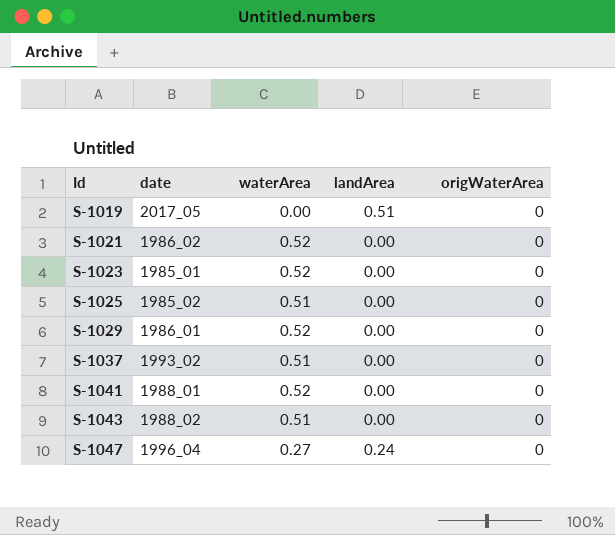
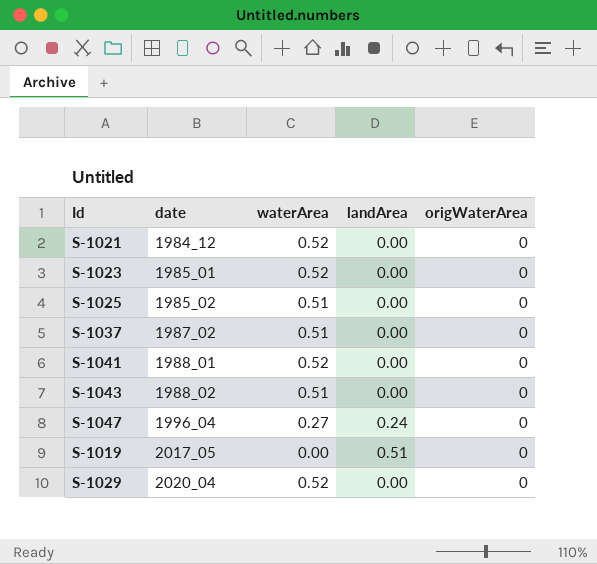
row order: Id ascending -> date ascending
S-1021 | date: 1986_02 -> 1984_12
S-1037 | date: 1993_02 -> 1987_02
S-1029 | date: 1986_01 -> 2020_04

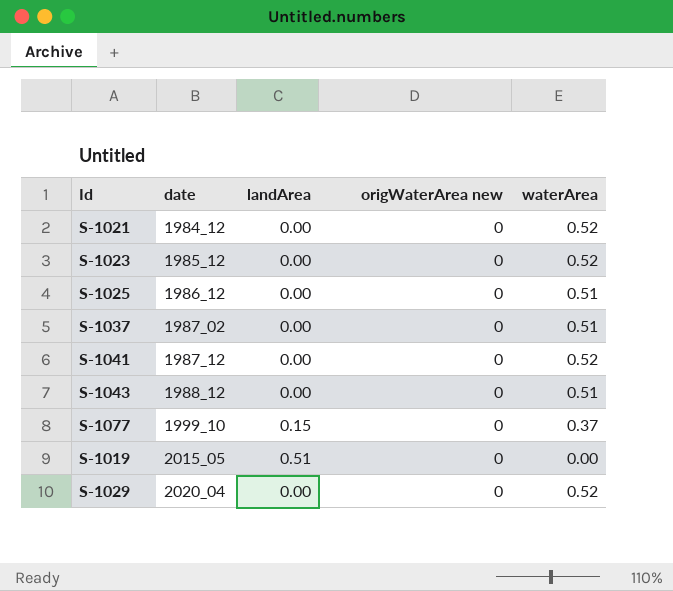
column name: origWaterArea -> origWaterArea new
column waterArea | position: 3 -> 5
row S-1047: 1996_04 | 0.27 | 0.24 | 0 -> none
S-1023 | date: 1985_01 -> 1985_12
S-1025 | date: 1985_02 -> 1986_12
S-1041 | date: 1988_01 -> 1987_12
S-1043 | date: 1988_02 -> 1988_12
row S-1077: none -> 1999_10 | 0.15 | 0 | 0.37
S-1019 | date: 2017_05 -> 2015_05

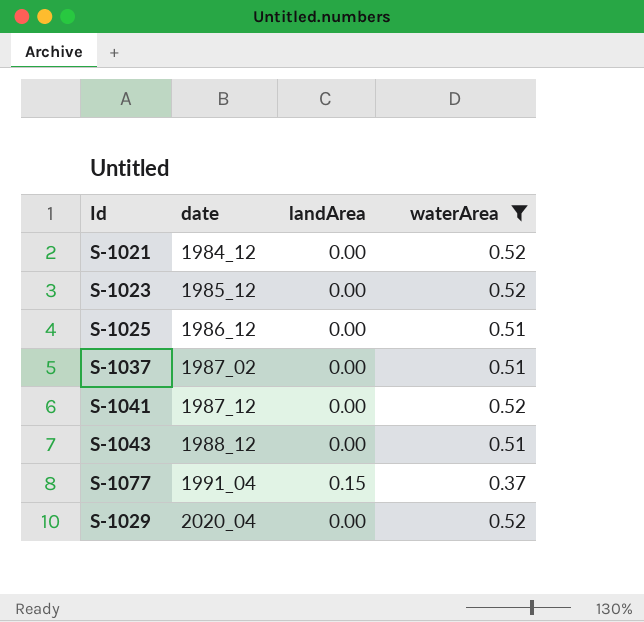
filter: none -> waterArea != 0.00
column origWaterArea new | position: 4 -> none
S-1077 | date: 1999_10 -> 1991_04

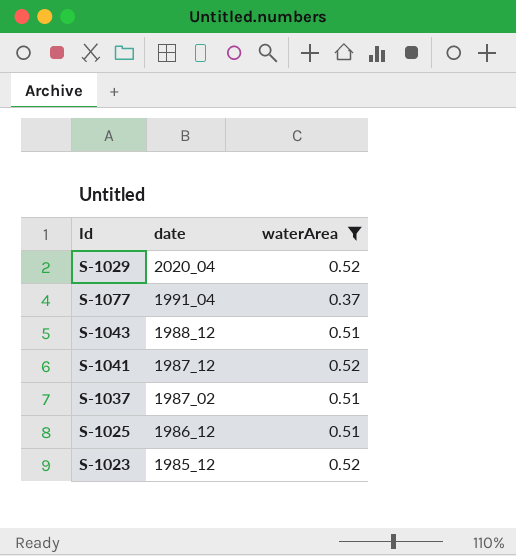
row order: date ascending -> date descending
column landArea | position: 3 -> none
row S-1021: 1984_12 | 0.00 | 0.52 -> none

